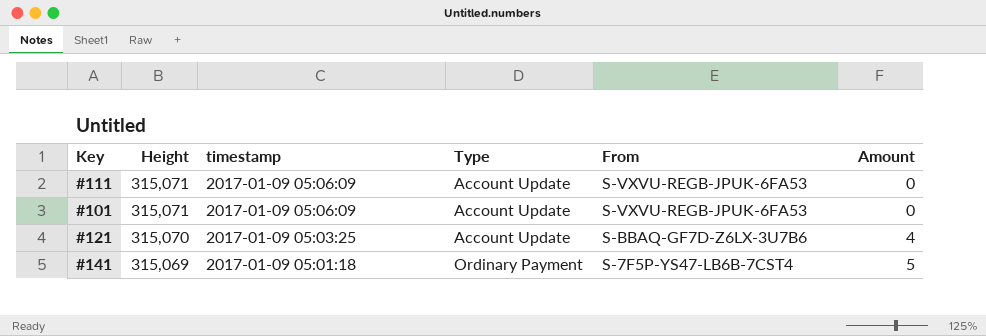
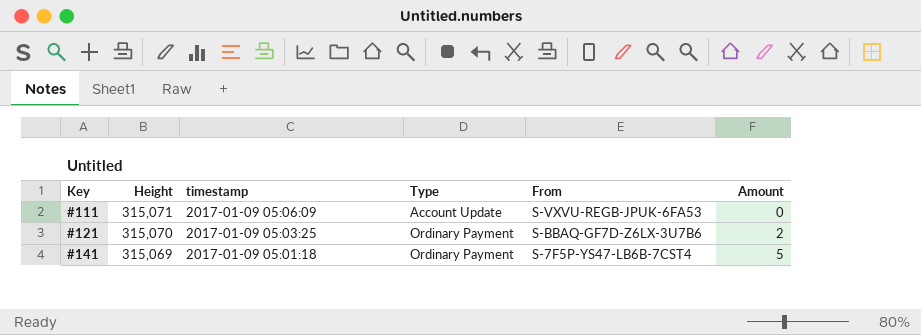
row #101: 315,071 | 2017-01-09 05:06:09 | Account Update | S-VXVU-REGB-JPUK-6FA53 | 0 -> none
#121 | Type: Account Update -> Ordinary Payment
#121 | Amount: 4 -> 2

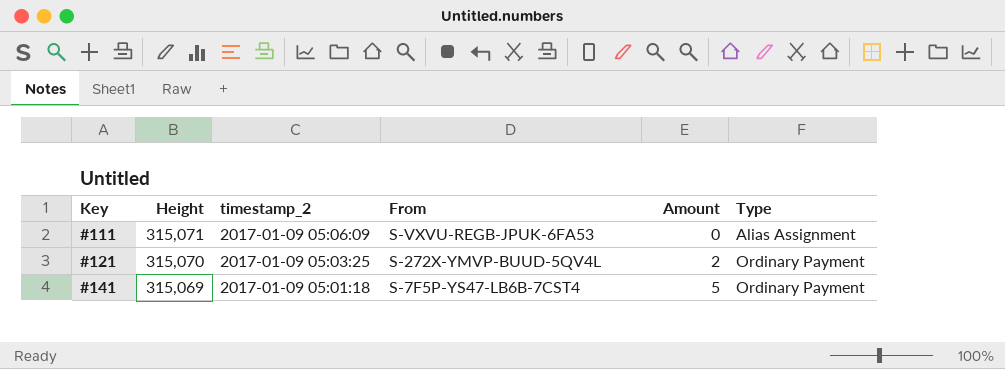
column name: timestamp -> timestamp_2
column Type | position: 4 -> 6
#111 | Type: Account Update -> Alias Assignment
#121 | From: S-BBAQ-GF7D-Z6LX-3U7B6 -> S-272X-YMVP-BUUD-5QV4L

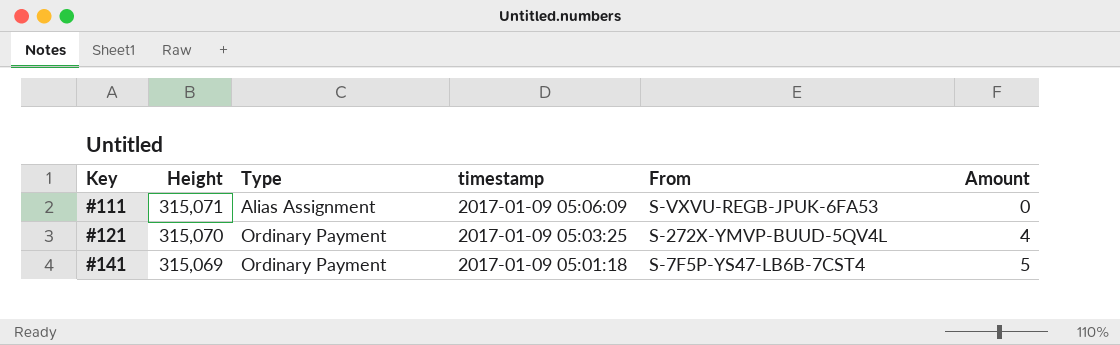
column Type | position: 6 -> 3
column name: timestamp_2 -> timestamp
#121 | Amount: 2 -> 4

